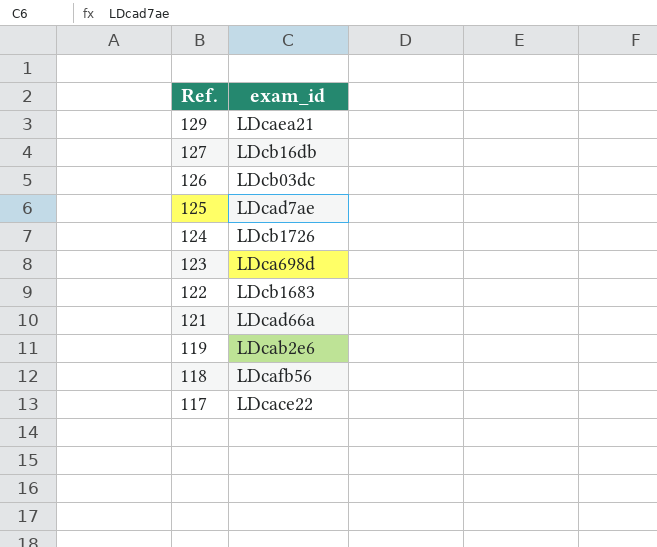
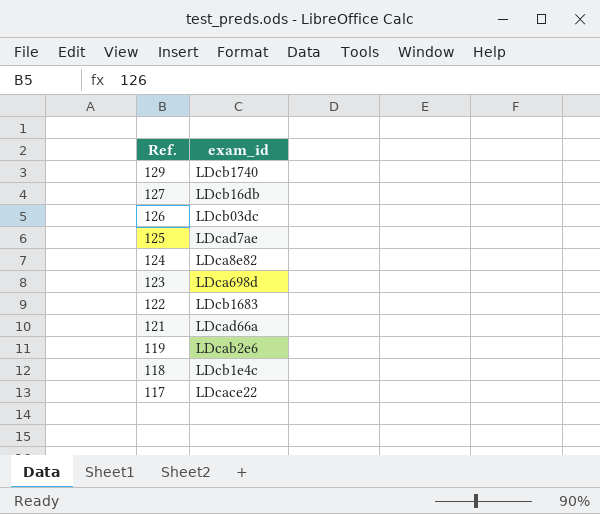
129 | exam_id: LDcaea21 -> LDcb1740
124 | exam_id: LDcb1726 -> LDca8e82
118 | exam_id: LDcafb56 -> LDcb1e4c

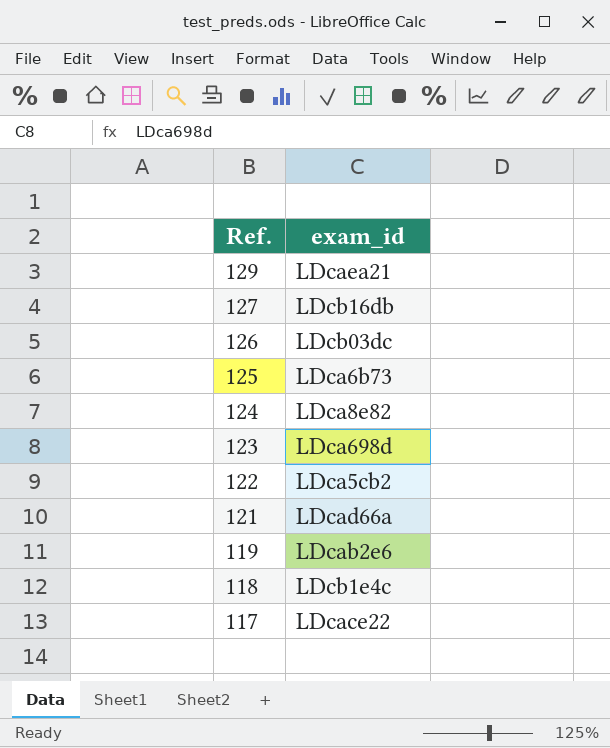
129 | exam_id: LDcb1740 -> LDcaea21
125 | exam_id: LDcad7ae -> LDca6b73
122 | exam_id: LDcb1683 -> LDca5cb2

